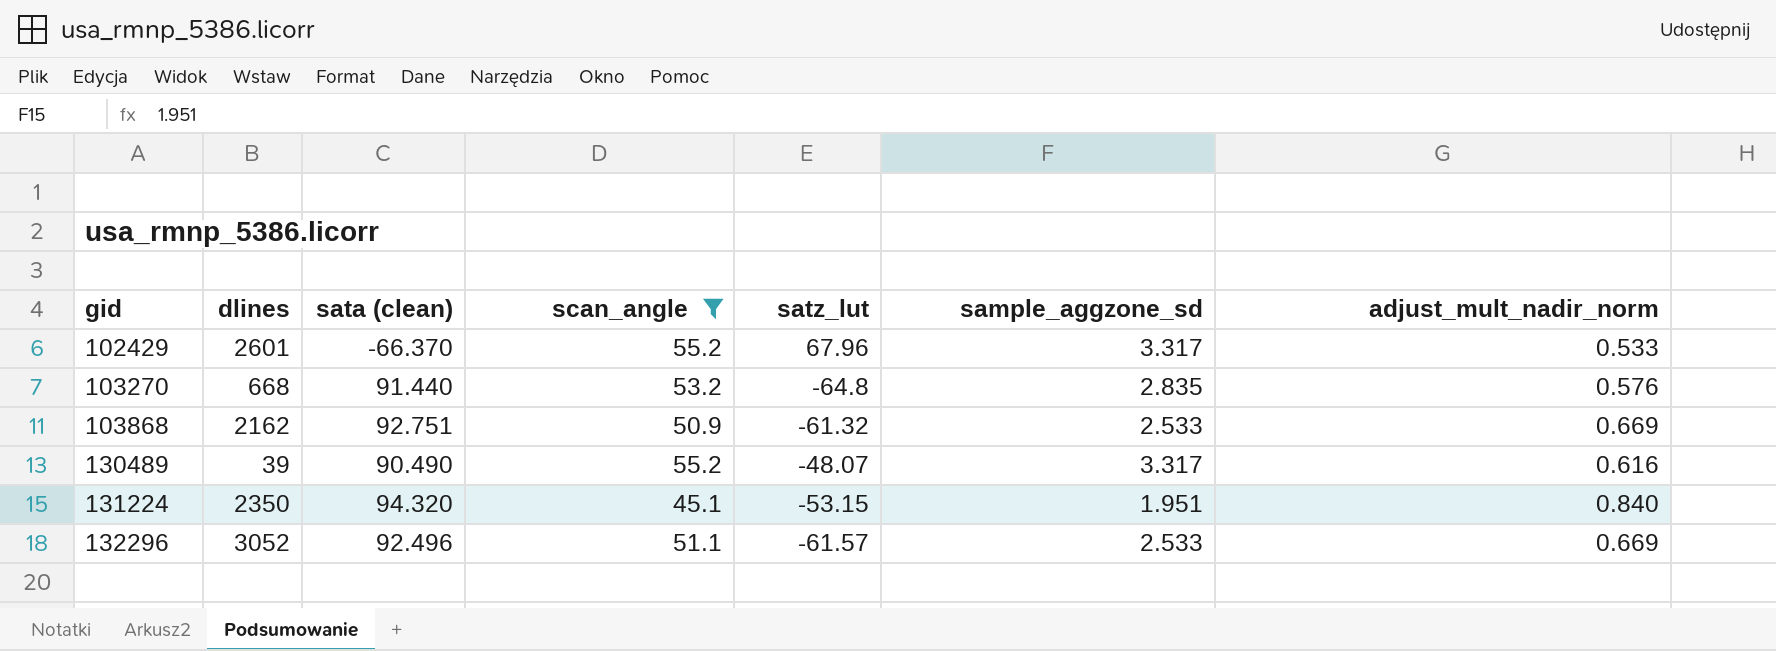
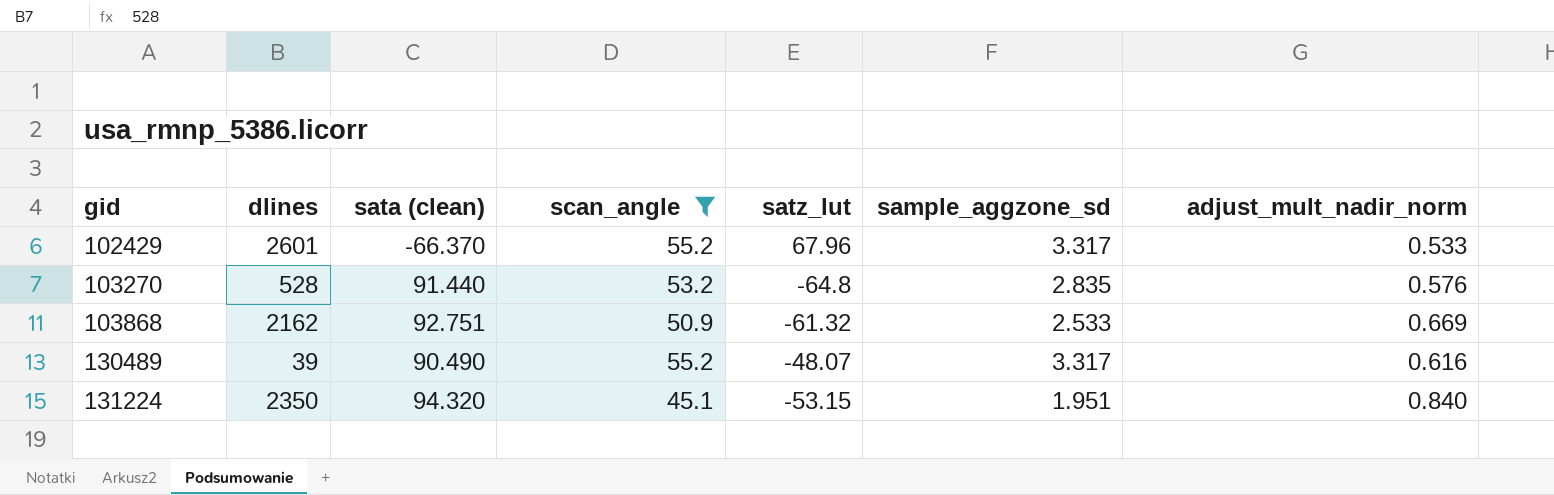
row 132296: 3052 | 92.496 | 51.1 | -61.57 | 2.533 | 0.669 -> none
103270 | dlines: 668 -> 528

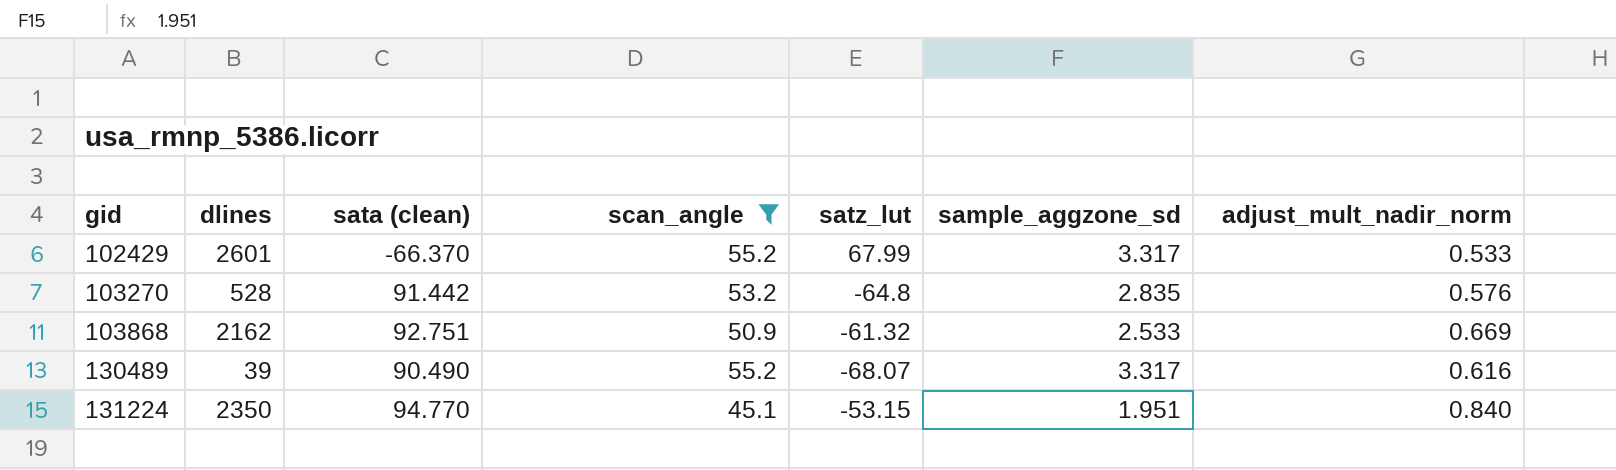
102429 | satz_lut: 67.96 -> 67.99
103270 | sata (clean): 91.440 -> 91.442
130489 | satz_lut: -48.07 -> -68.07
131224 | sata (clean): 94.320 -> 94.770

